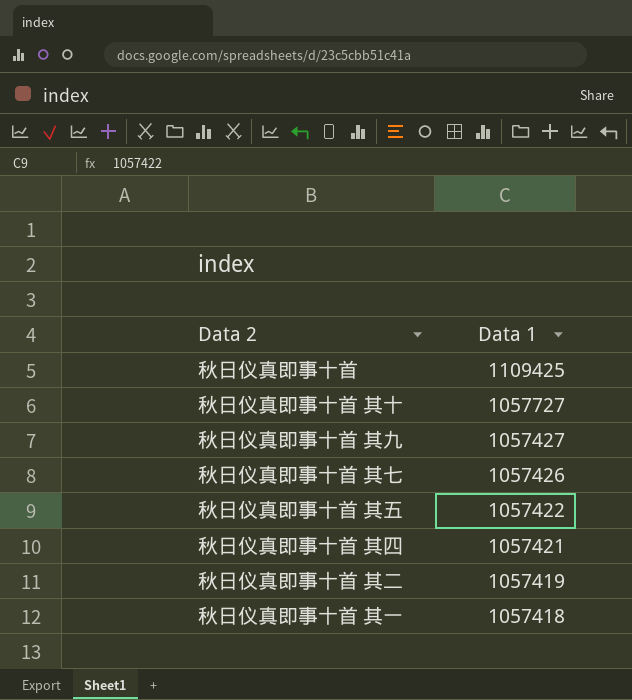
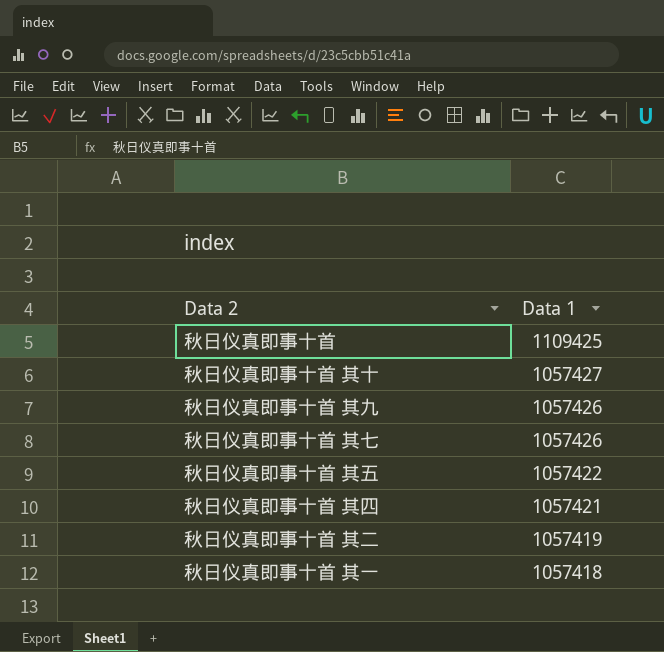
秋日仪真即事十首 其十 | Data 1: 1057727 -> 1057427
秋日仪真即事十首 其九 | Data 1: 1057427 -> 1057426

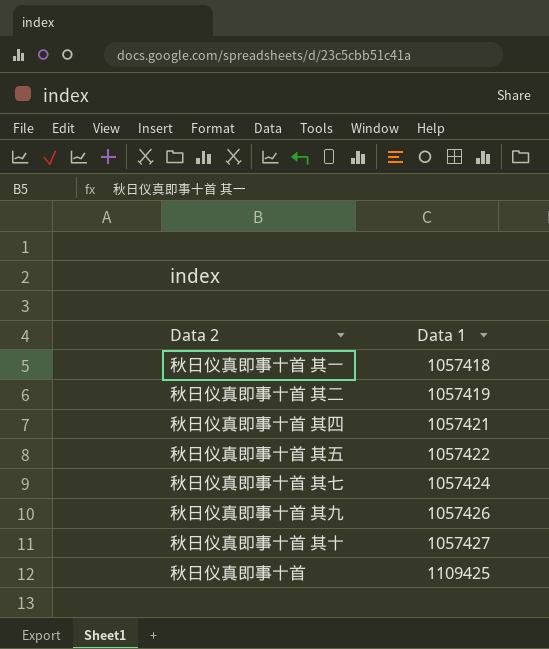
row order: Data 1 descending -> Data 1 ascending
秋日仪真即事十首 其七 | Data 1: 1057426 -> 1057424

